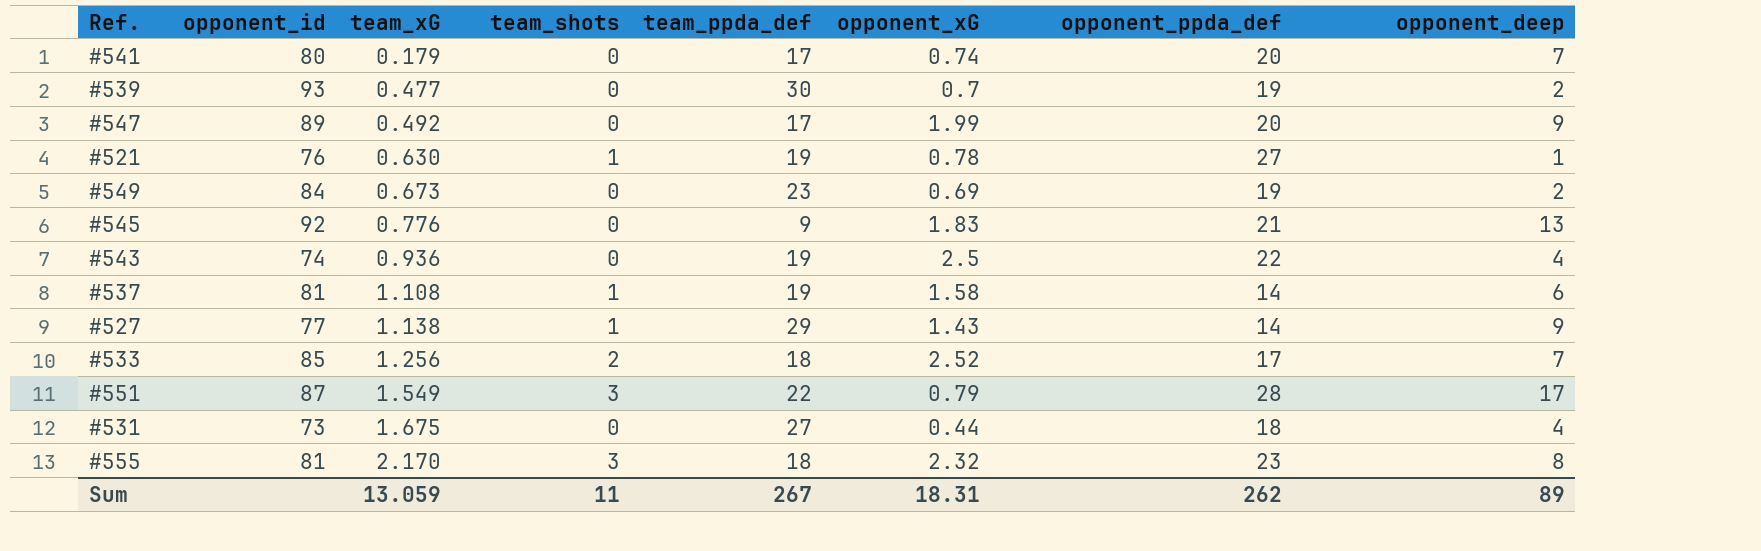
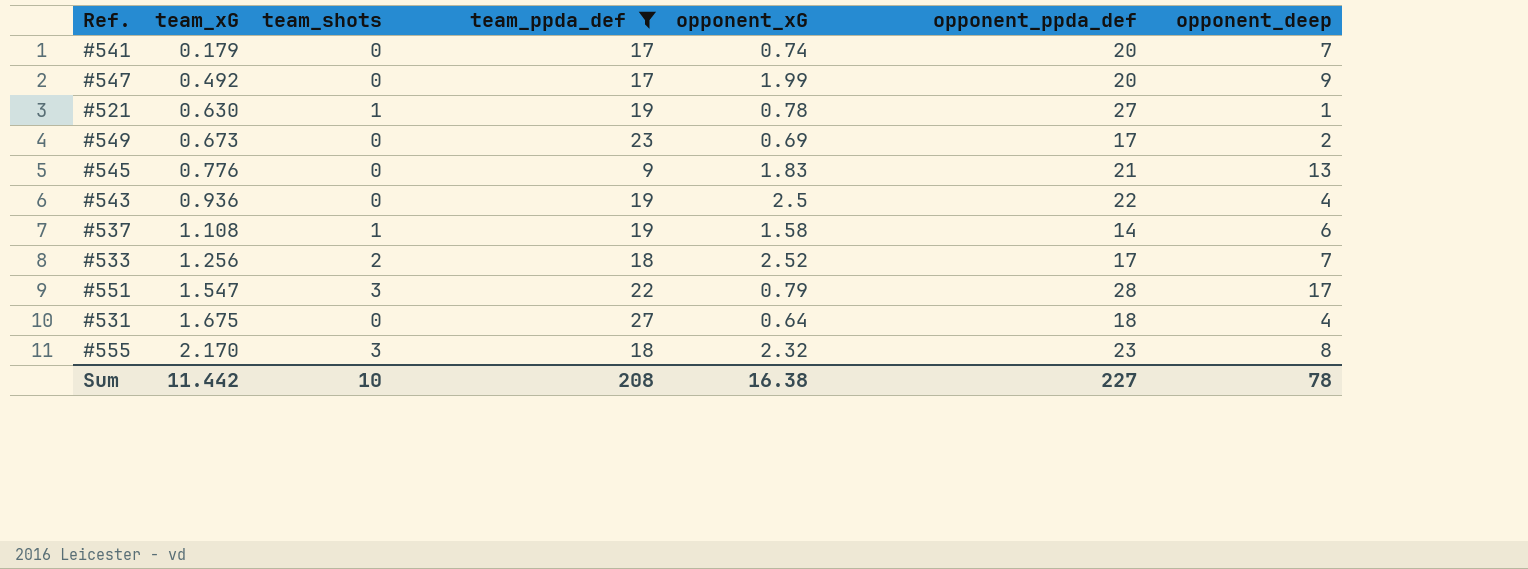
filter: none -> team_ppda_def <= 27
column opponent_id | position: 2 -> none
#549 | opponent_ppda_def: 19 -> 17
#551 | team_xG: 1.549 -> 1.547
#531 | opponent_xG: 0.44 -> 0.64
Sum | team_xG: 13.059 -> 11.442
Sum | team_shots: 11 -> 10
Sum | team_ppda_def: 267 -> 208
Sum | opponent_xG: 18.31 -> 16.38
Sum | opponent_ppda_def: 262 -> 227
Sum | opponent_deep: 89 -> 78

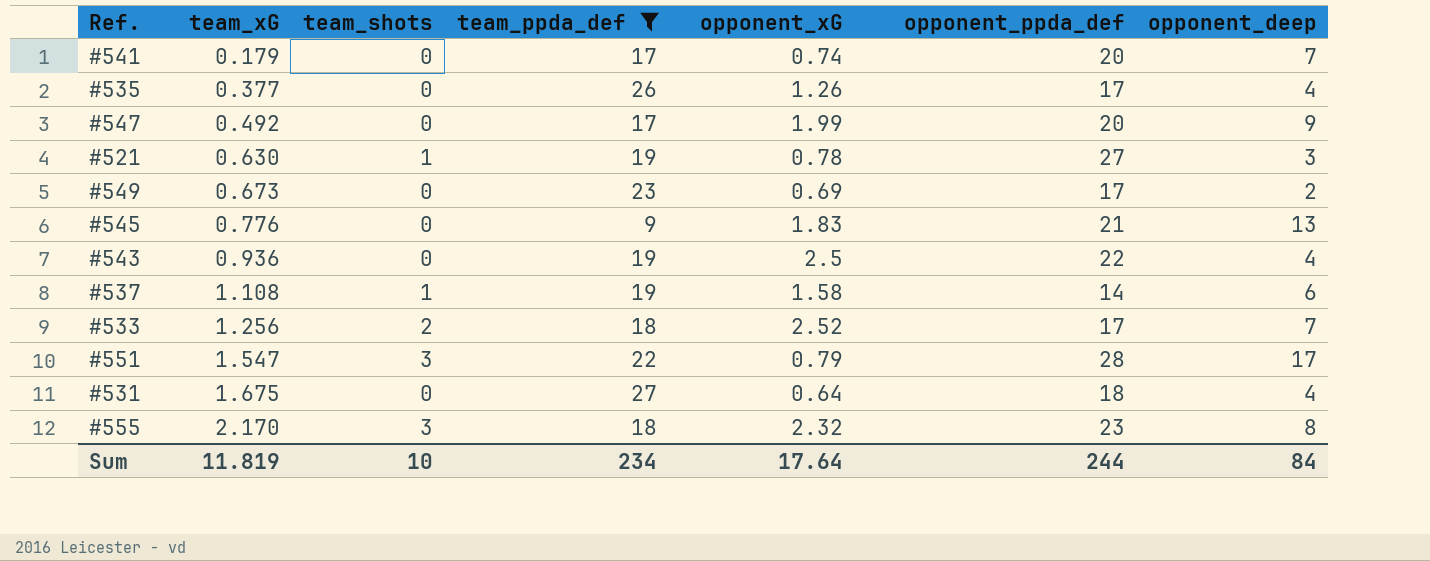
row #535: none -> 0.377 | 0 | 26 | 1.26 | 17 | 4
#521 | opponent_deep: 1 -> 3
Sum | team_xG: 11.442 -> 11.819
Sum | team_ppda_def: 208 -> 234
Sum | opponent_xG: 16.38 -> 17.64
Sum | opponent_ppda_def: 227 -> 244
Sum | opponent_deep: 78 -> 84

